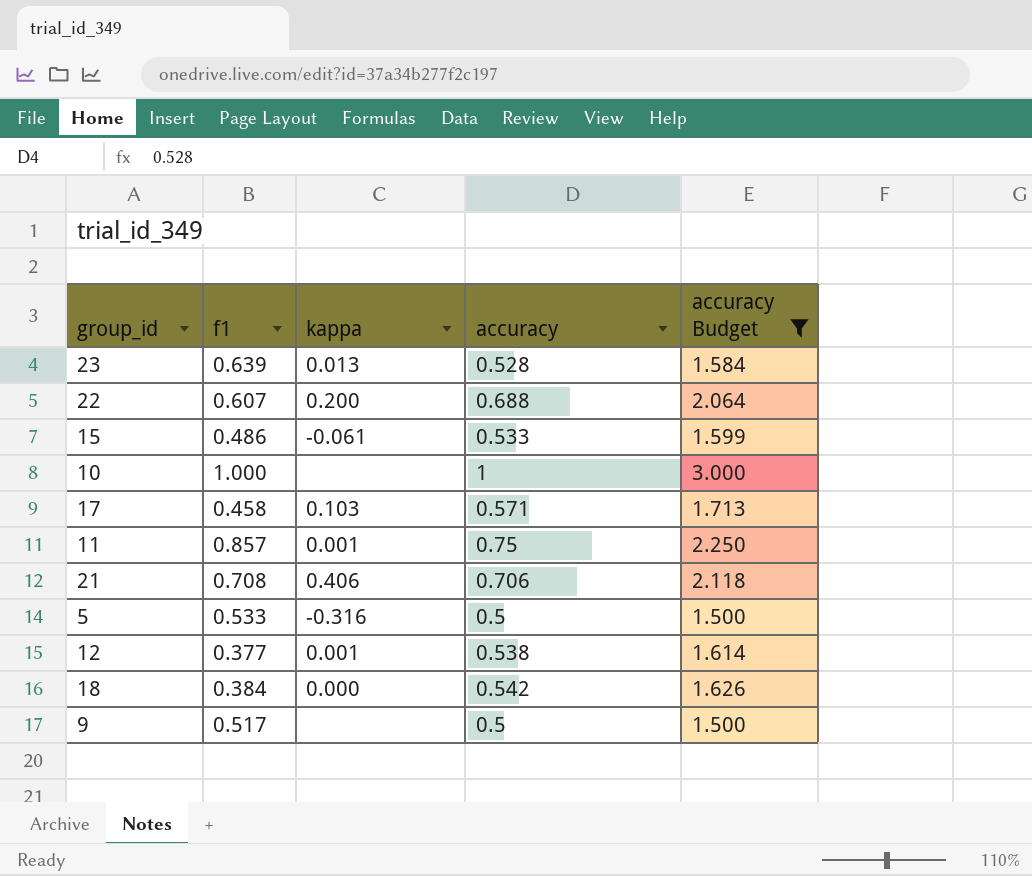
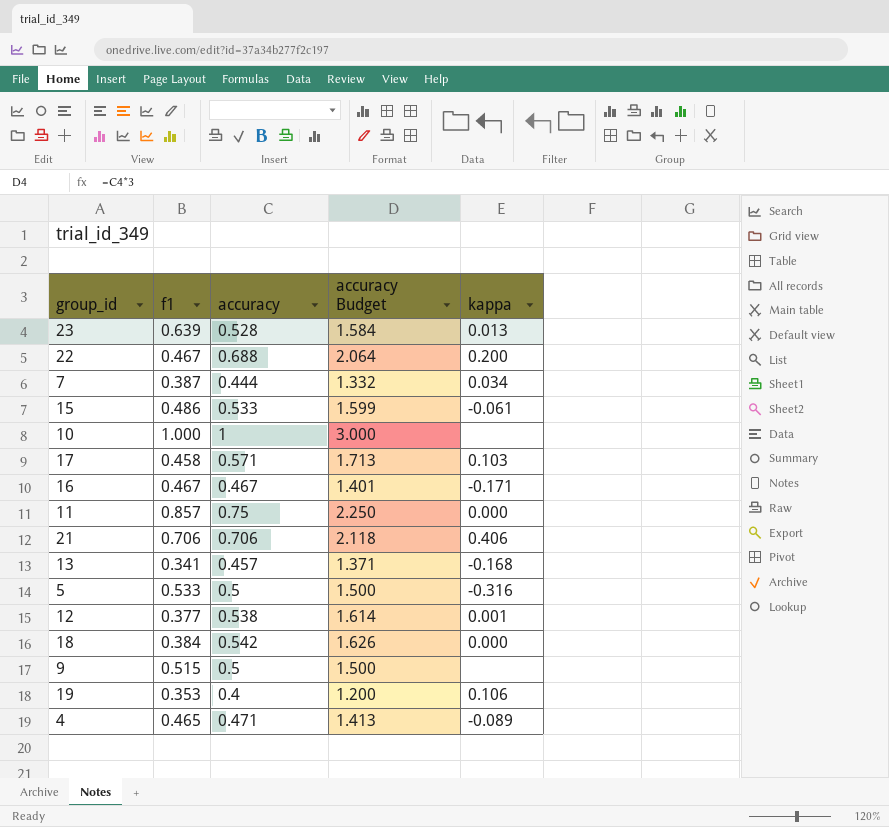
filter: accuracy Budget >= 1.500 -> none
column kappa | position: 3 -> 5
22 | f1: 0.607 -> 0.467
11 | kappa: 0.001 -> 0.000
21 | f1: 0.708 -> 0.706
9 | f1: 0.517 -> 0.515

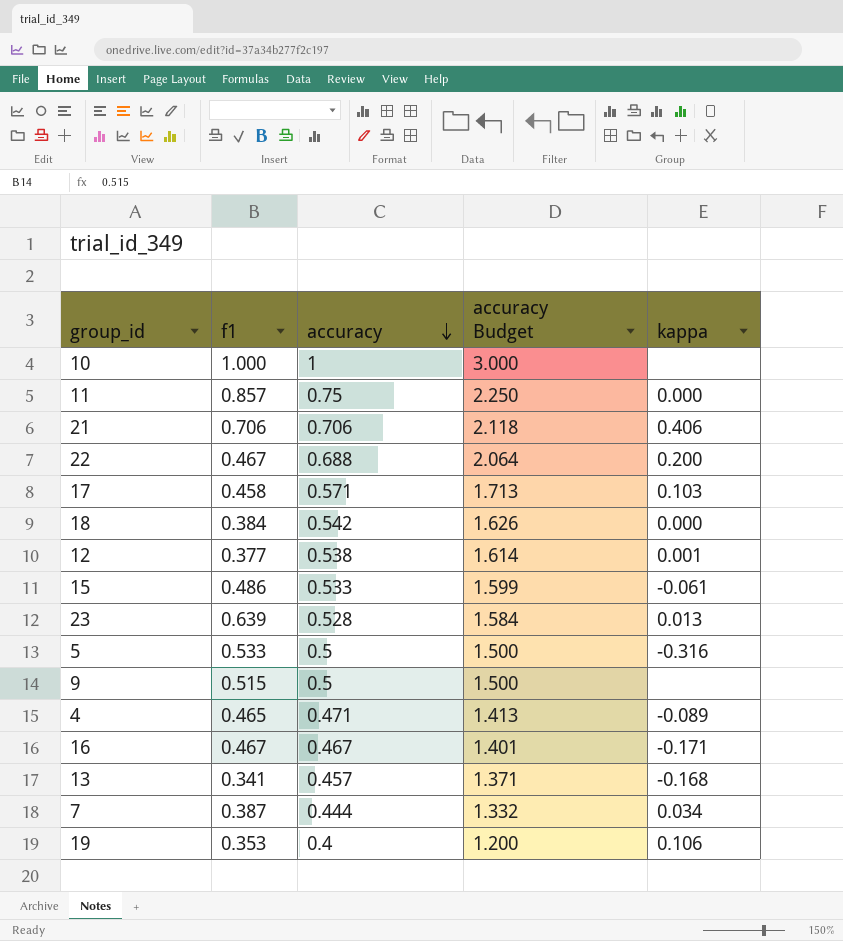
row order: none -> accuracy descending

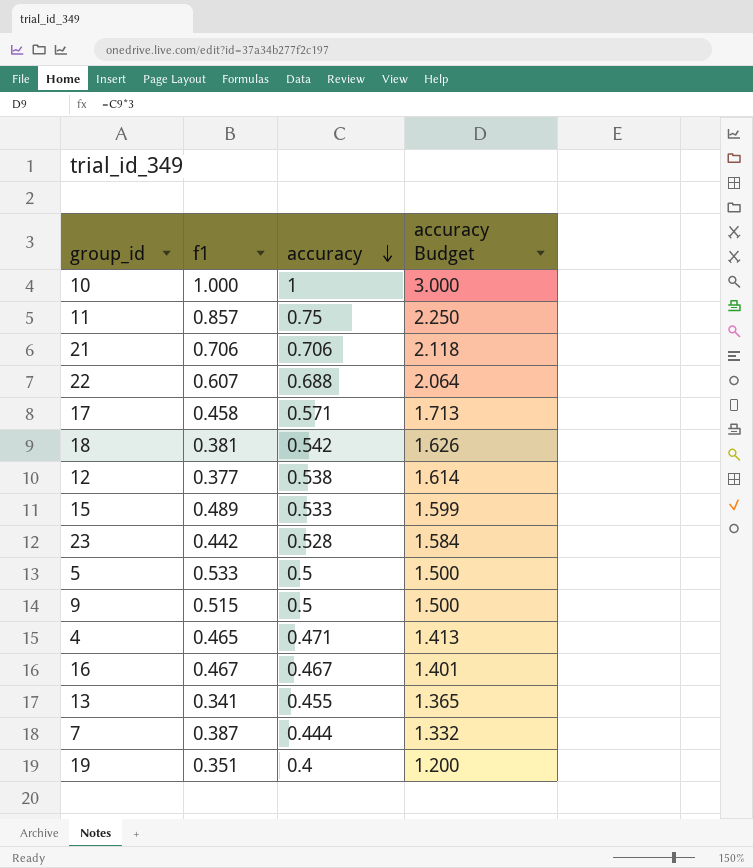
column kappa | position: 5 -> none
22 | f1: 0.467 -> 0.607
18 | f1: 0.384 -> 0.381
15 | f1: 0.486 -> 0.489
23 | f1: 0.639 -> 0.442
13 | accuracy: 0.457 -> 0.455
13 | accuracy Budget: 1.371 -> 1.365
19 | f1: 0.353 -> 0.351

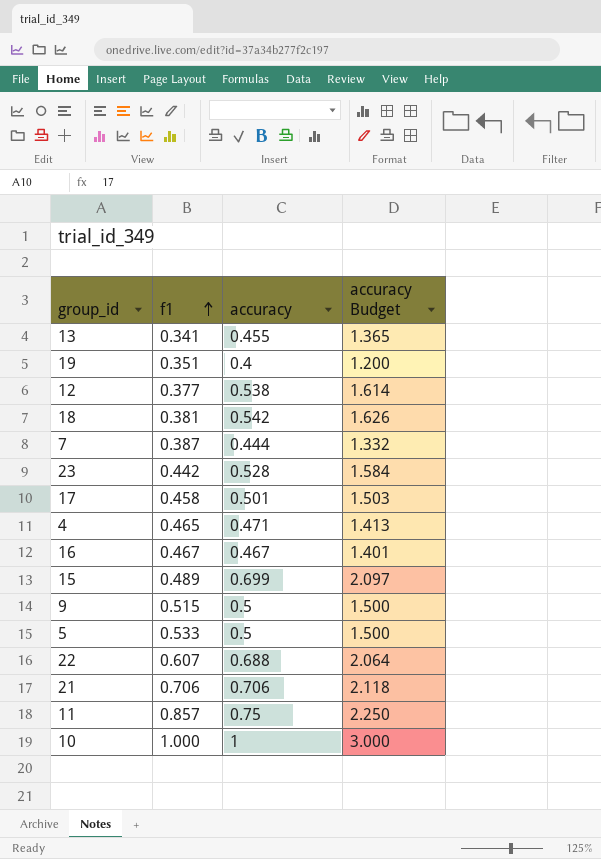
row order: accuracy descending -> f1 ascending
17 | accuracy: 0.571 -> 0.501
17 | accuracy Budget: 1.713 -> 1.503
15 | accuracy: 0.533 -> 0.699
15 | accuracy Budget: 1.599 -> 2.097

